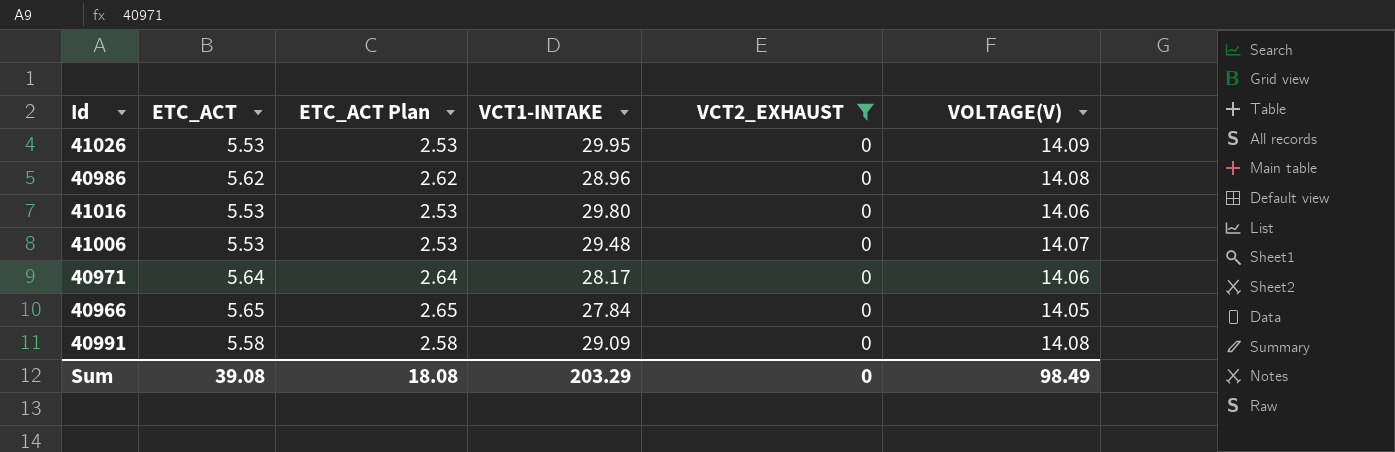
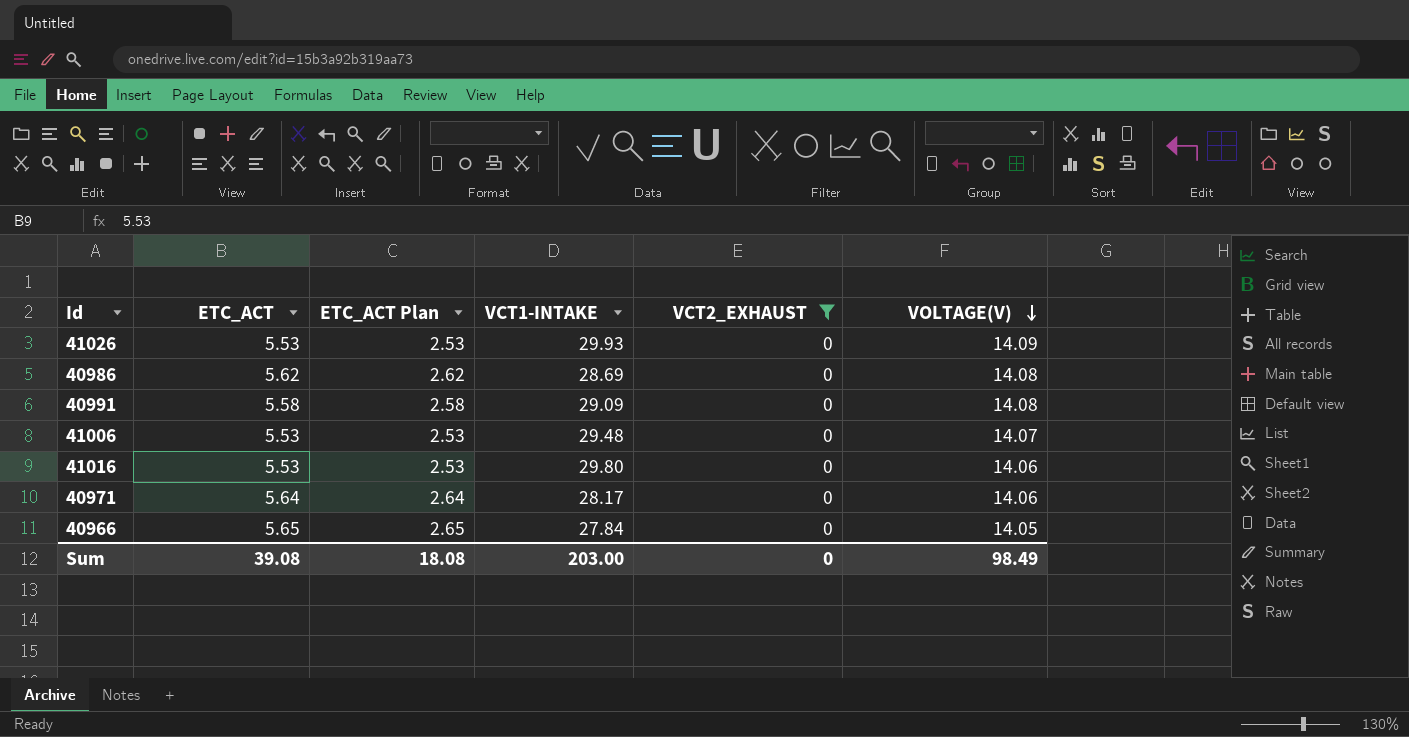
row order: none -> VOLTAGE(V) descending
41026 | VCT1-INTAKE: 29.95 -> 29.93
40986 | VCT1-INTAKE: 28.96 -> 28.69
Sum | VCT1-INTAKE: 203.29 -> 203.00

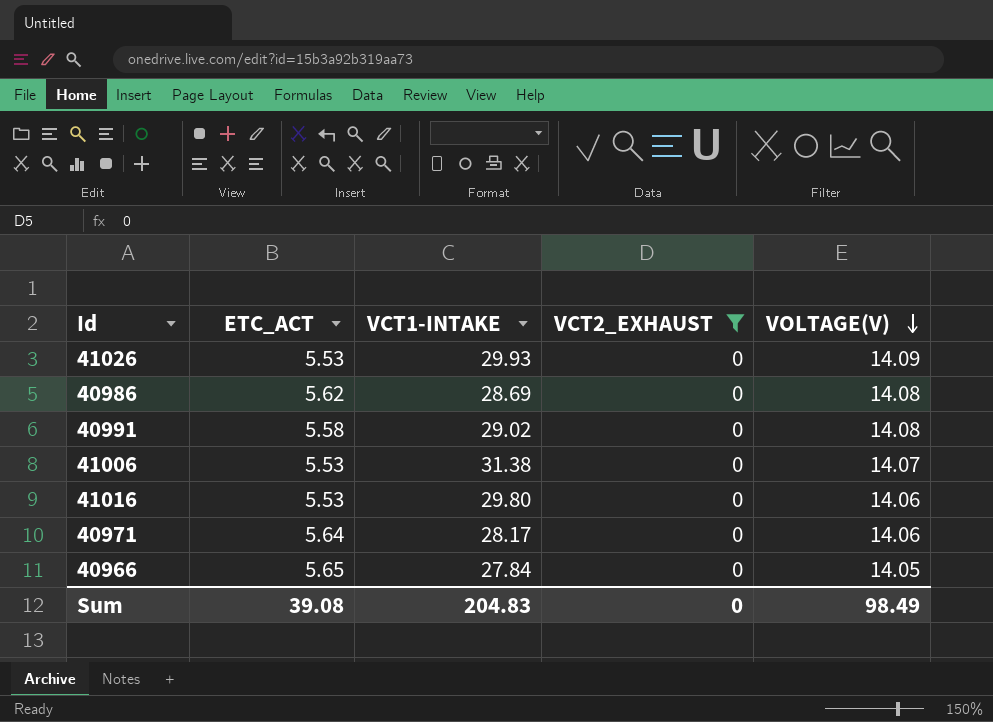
column ETC_ACT Plan | formula: [ETC_ACT] - 3 -> none
40991 | VCT1-INTAKE: 29.09 -> 29.02
41006 | VCT1-INTAKE: 29.48 -> 31.38
Sum | VCT1-INTAKE: 203.00 -> 204.83

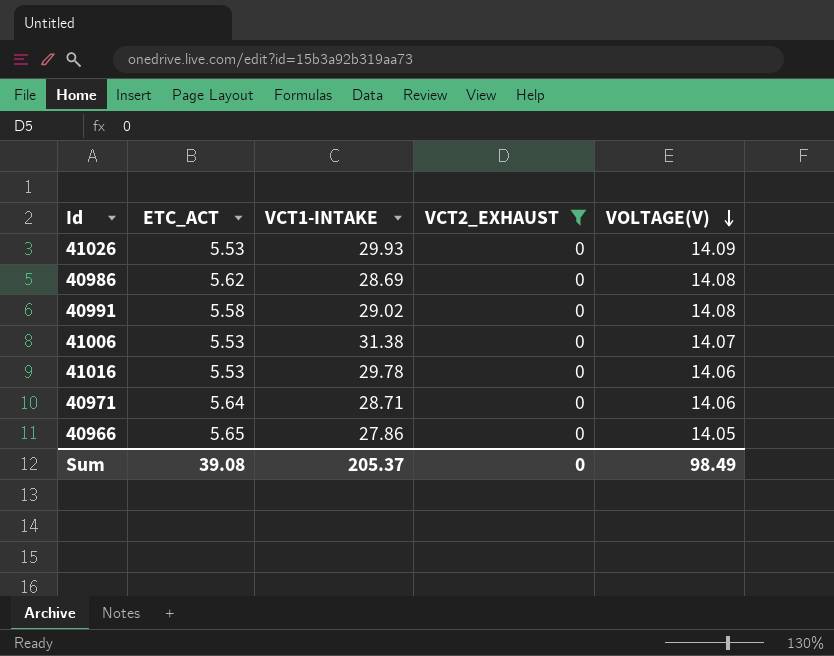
41016 | VCT1-INTAKE: 29.80 -> 29.78
40971 | VCT1-INTAKE: 28.17 -> 28.71
40966 | VCT1-INTAKE: 27.84 -> 27.86
Sum | VCT1-INTAKE: 204.83 -> 205.37

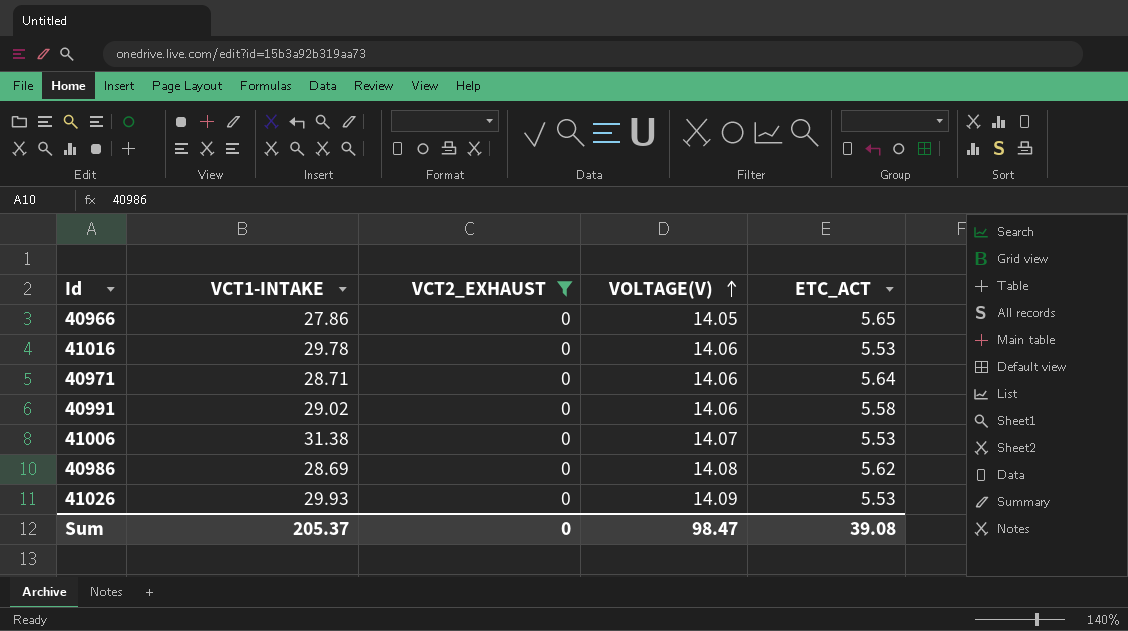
row order: VOLTAGE(V) descending -> VOLTAGE(V) ascending
column ETC_ACT | position: 2 -> 5
40991 | VOLTAGE(V): 14.08 -> 14.06
Sum | VOLTAGE(V): 98.49 -> 98.47

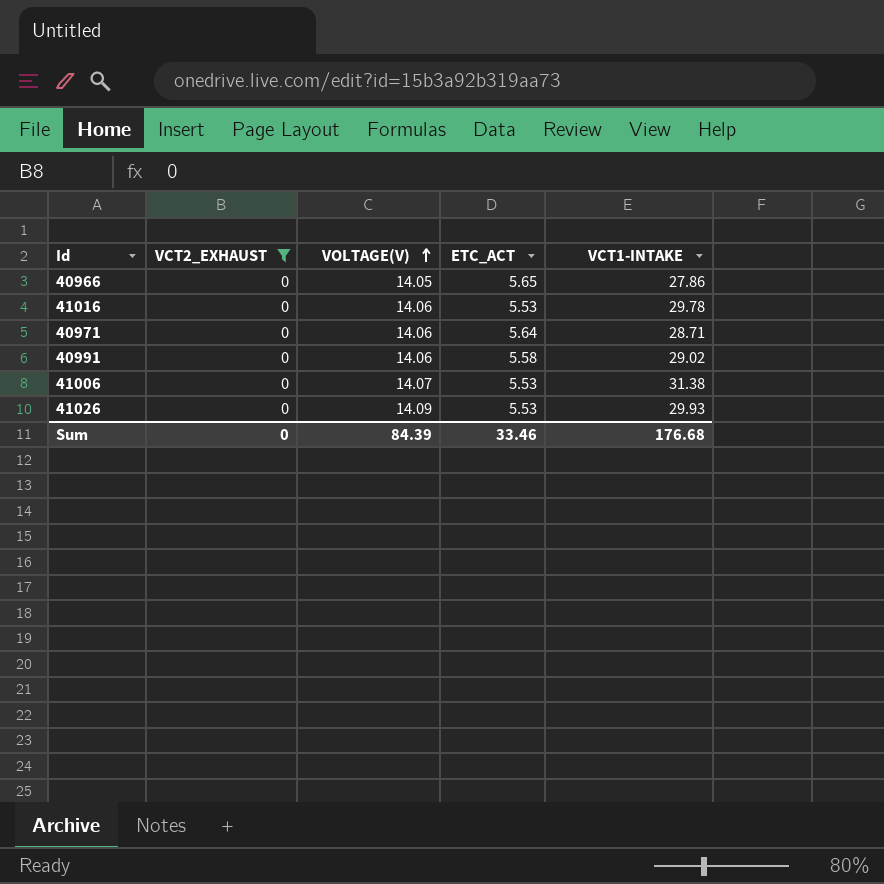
column VCT1-INTAKE | position: 2 -> 5
row 40986: 28.69 | 0 | 14.08 | 5.62 -> none
Sum | VOLTAGE(V): 98.47 -> 84.39
Sum | ETC_ACT: 39.08 -> 33.46
Sum | VCT1-INTAKE: 205.37 -> 176.68

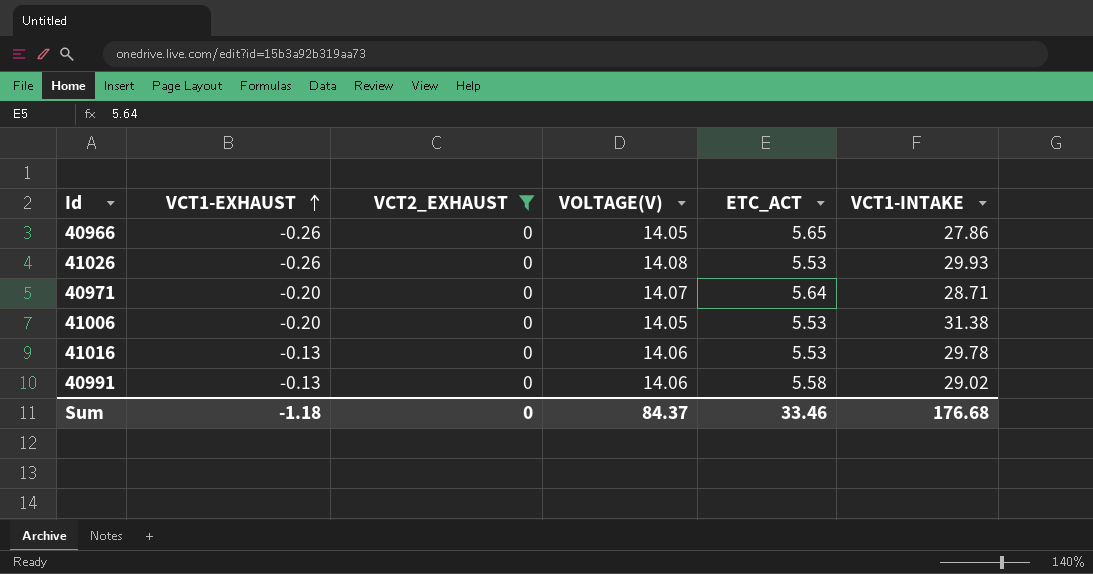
row order: VOLTAGE(V) ascending -> VCT1-EXHAUST ascending
column VCT1-EXHAUST | position: none -> 2
41026 | VOLTAGE(V): 14.09 -> 14.08
40971 | VOLTAGE(V): 14.06 -> 14.07
41006 | VOLTAGE(V): 14.07 -> 14.05
Sum | VOLTAGE(V): 84.39 -> 84.37

